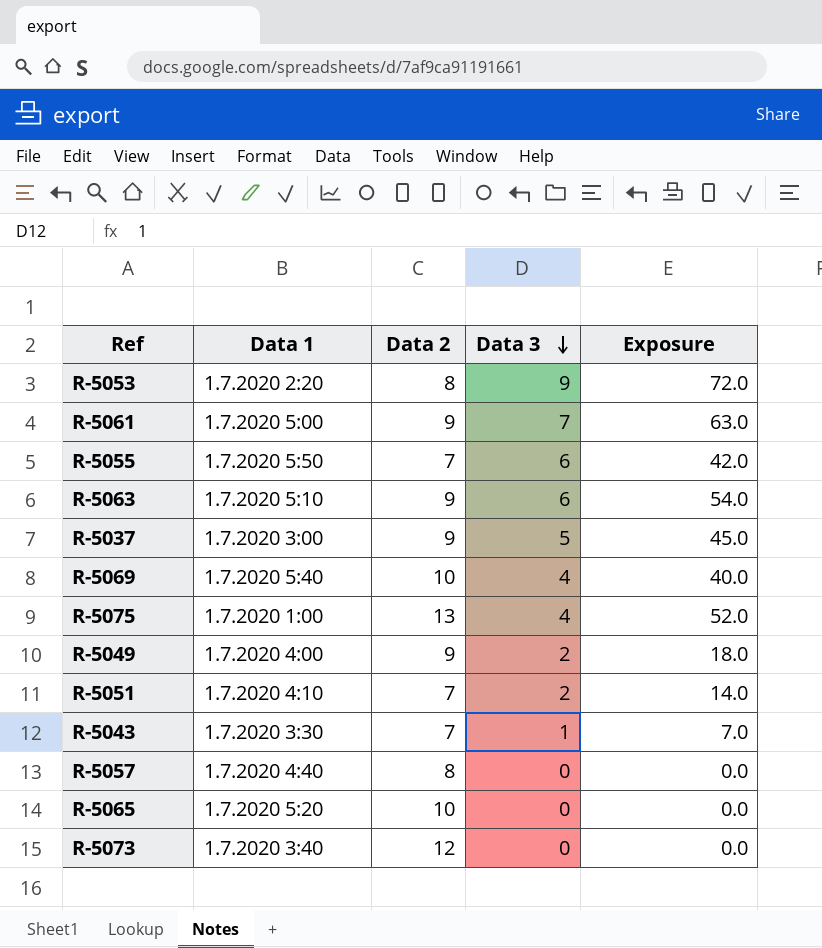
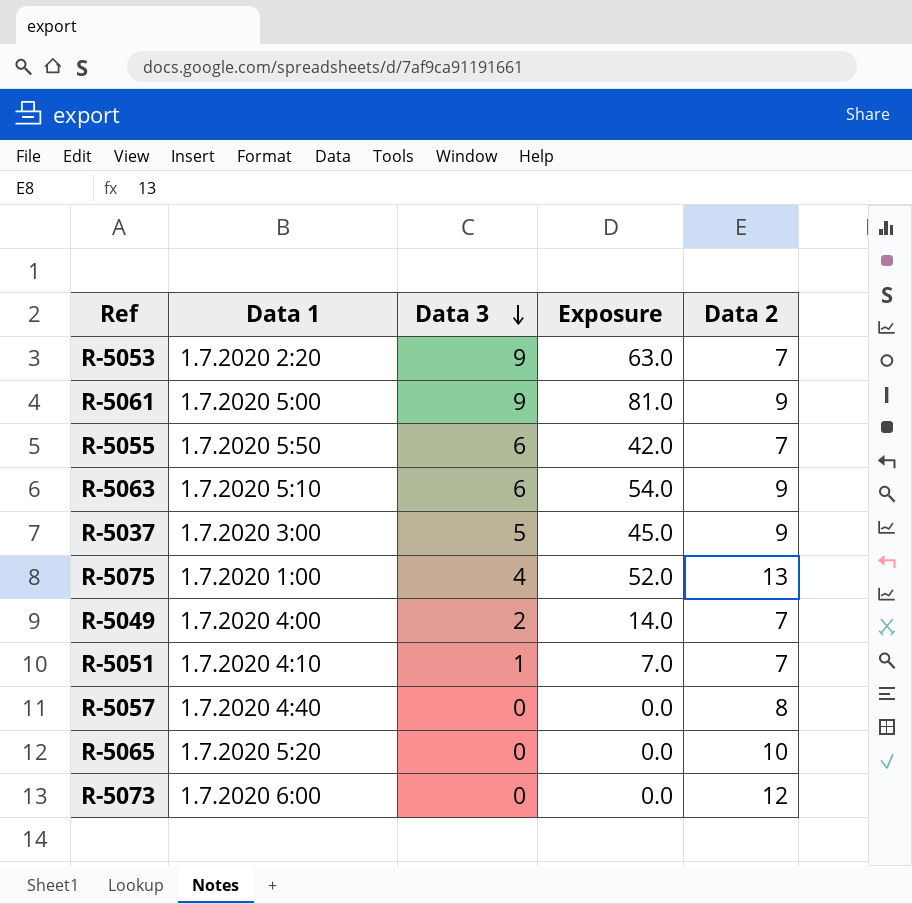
column Data 2 | position: 3 -> 5
row R-5069: 1.7.2020 5:40 | 10 | 4 | 40.0 -> none
row R-5043: 1.7.2020 3:30 | 7 | 1 | 7.0 -> none
R-5053 | Exposure: 72.0 -> 63.0
R-5053 | Data 2: 8 -> 7
R-5061 | Data 3: 7 -> 9
R-5061 | Exposure: 63.0 -> 81.0
R-5049 | Exposure: 18.0 -> 14.0
R-5049 | Data 2: 9 -> 7
R-5051 | Data 3: 2 -> 1
R-5051 | Exposure: 14.0 -> 7.0
R-5073 | Data 1: 1.7.2020 3:40 -> 1.7.2020 6:00

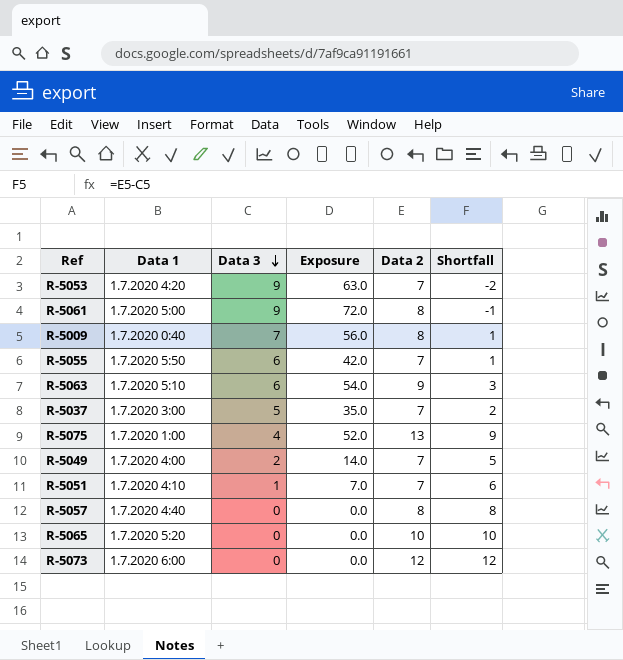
column Shortfall | formula: none -> [Data 2] - [Data 3]
R-5053 | Data 1: 1.7.2020 2:20 -> 1.7.2020 4:20
R-5061 | Exposure: 81.0 -> 72.0
R-5061 | Data 2: 9 -> 8
row R-5009: none -> 1.7.2020 0:40 | 7 | 56.0 | 8 | 1
R-5037 | Exposure: 45.0 -> 35.0
R-5037 | Data 2: 9 -> 7

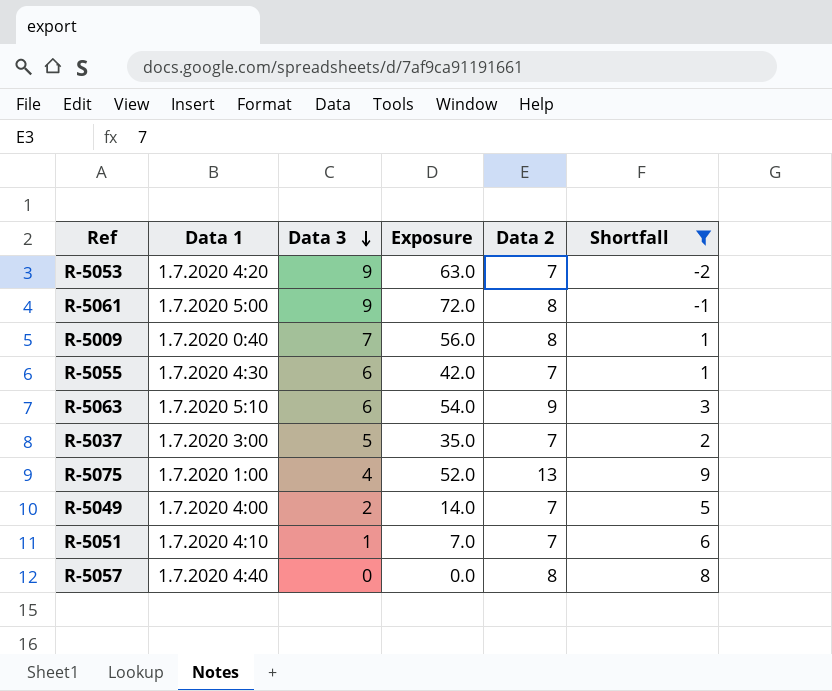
filter: none -> Shortfall <= 9
R-5055 | Data 1: 1.7.2020 5:50 -> 1.7.2020 4:30

